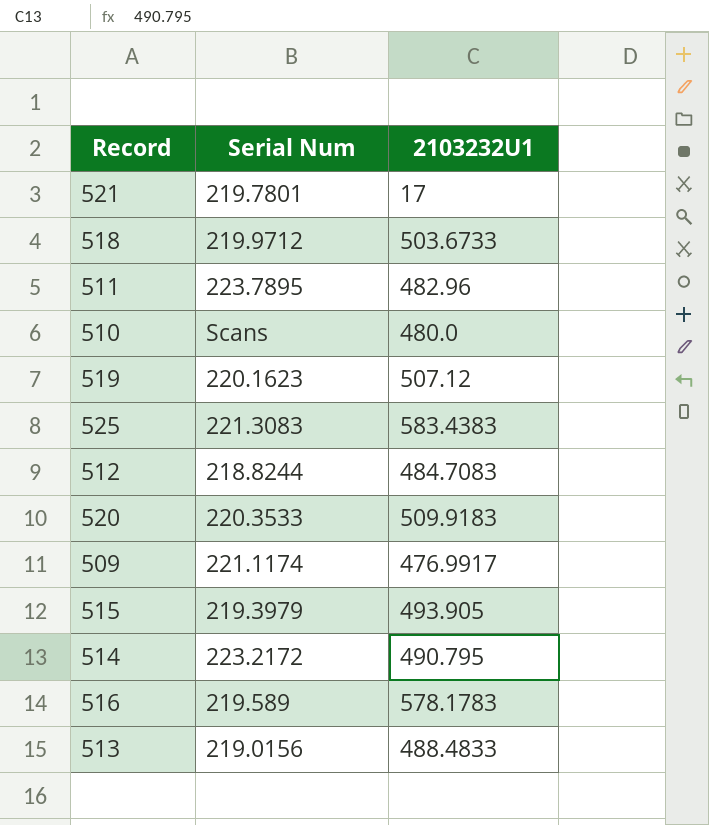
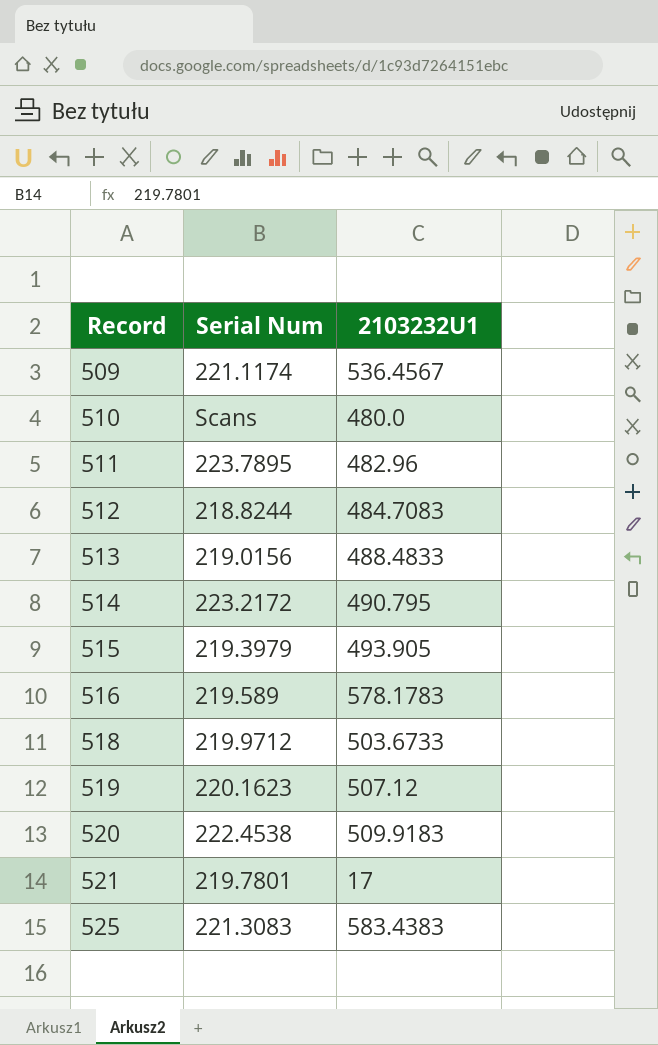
row order: none -> Record ascending
509 | 2103232U1: 476.9917 -> 536.4567
520 | Serial Num: 220.3533 -> 222.4538

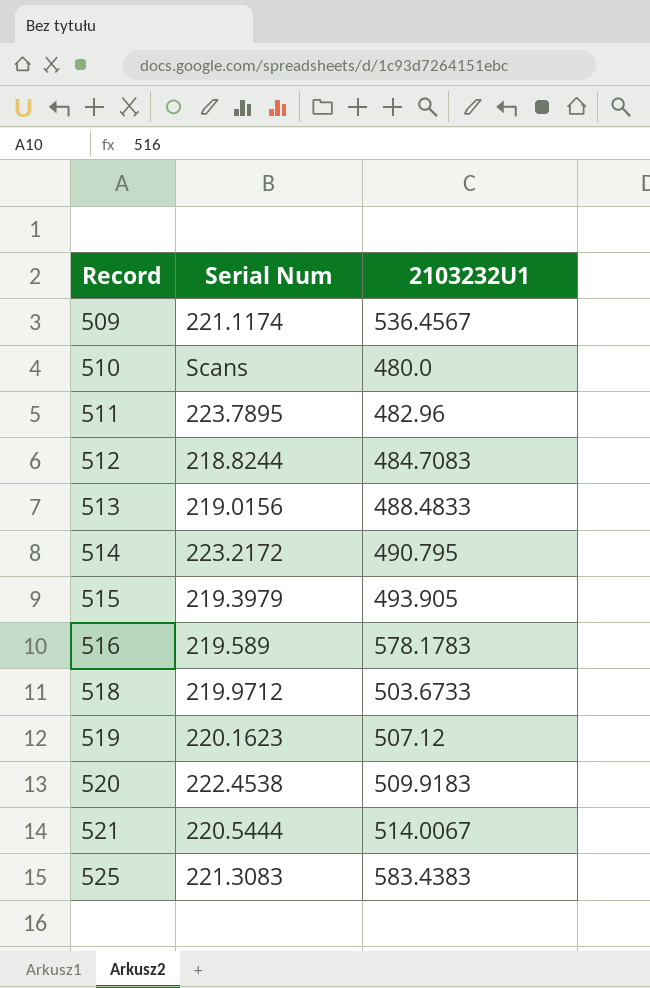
521 | Serial Num: 219.7801 -> 220.5444
521 | 2103232U1: 17 -> 514.0067

